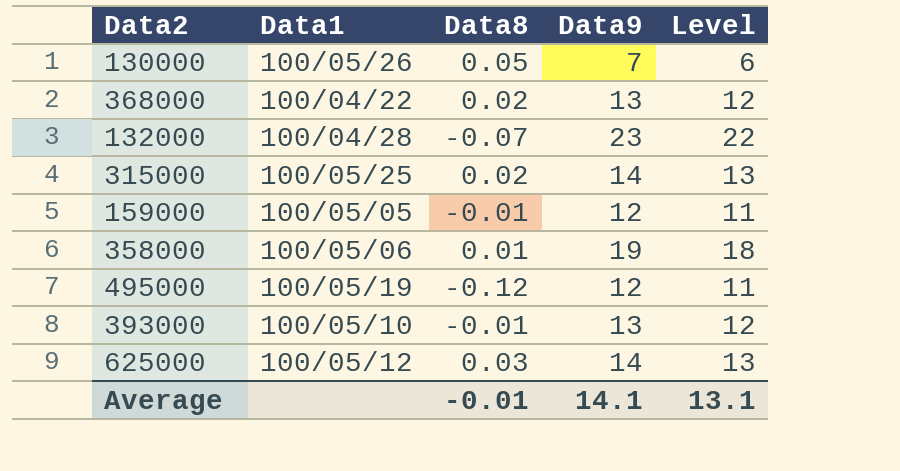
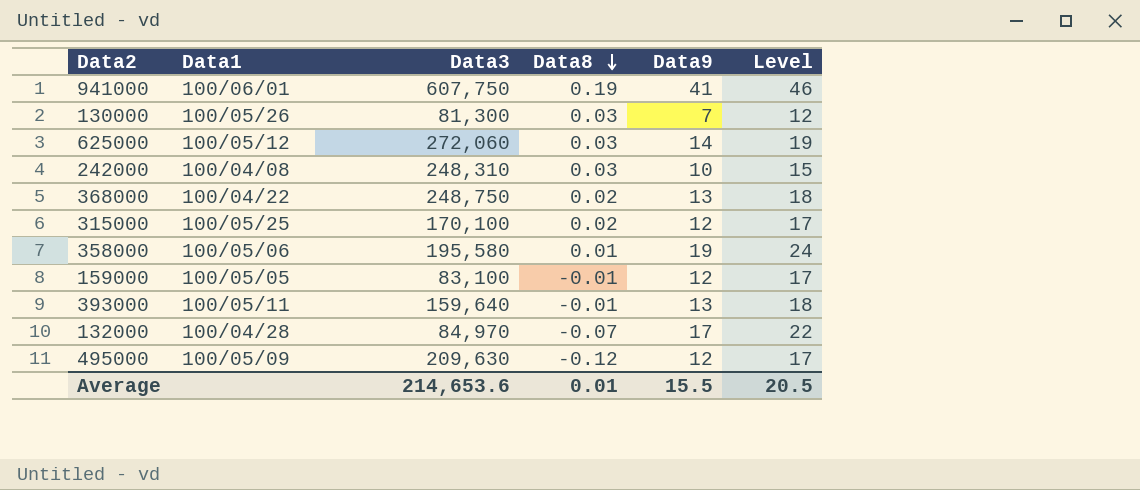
row order: none -> Data8 descending
column Data3 | position: none -> 3
column Level | formula: [Data9] - 1 -> [Data9] + 5
row 941000: none -> 100/06/01 | 607,750 | 0.19 | 41 | 46
130000 | Data8: 0.05 -> 0.03
row 242000: none -> 100/04/08 | 248,310 | 0.03 | 10 | 15
315000 | Data9: 14 -> 12
393000 | Data1: 100/05/10 -> 100/05/11
132000 | Data9: 23 -> 17
495000 | Data1: 100/05/19 -> 100/05/09
Average | Data8: -0.01 -> 0.01
Average | Data9: 14.1 -> 15.5
Average | Level: 13.1 -> 20.5

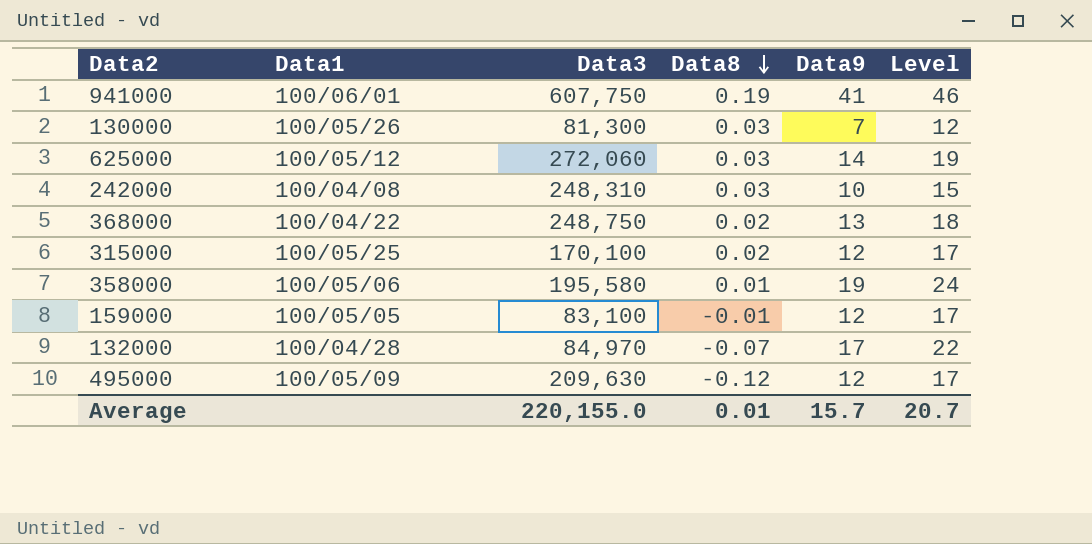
row 393000: 100/05/11 | 159,640 | -0.01 | 13 | 18 -> none
Average | Data3: 214,653.6 -> 220,155.0
Average | Data9: 15.5 -> 15.7
Average | Level: 20.5 -> 20.7

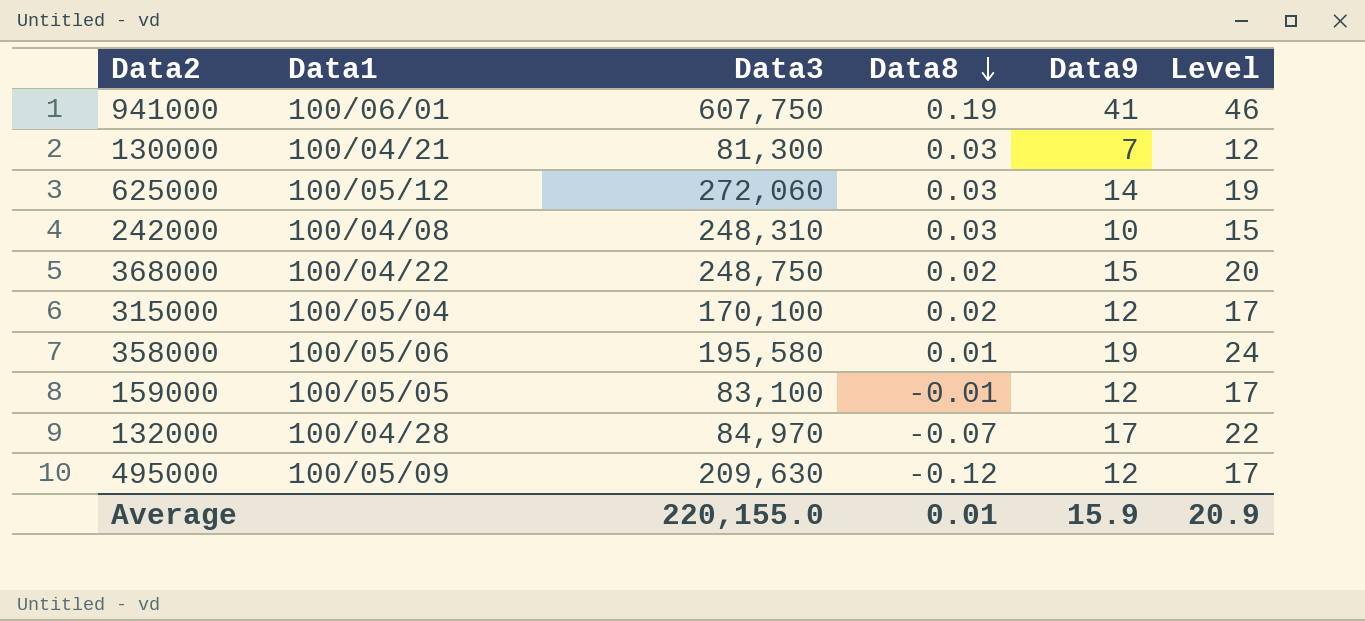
130000 | Data1: 100/05/26 -> 100/04/21
368000 | Data9: 13 -> 15
368000 | Level: 18 -> 20
315000 | Data1: 100/05/25 -> 100/05/04
Average | Data9: 15.7 -> 15.9
Average | Level: 20.7 -> 20.9

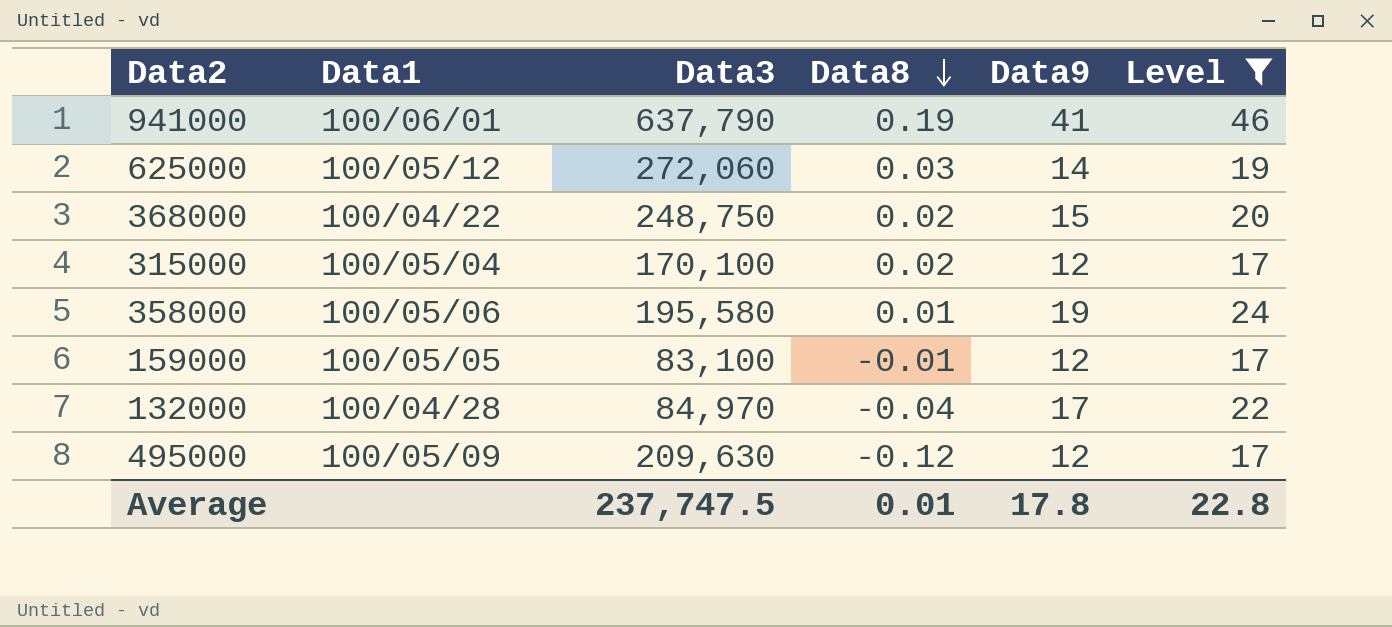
filter: none -> Level >= 17
941000 | Data3: 607,750 -> 637,790
132000 | Data8: -0.07 -> -0.04
Average | Data3: 220,155.0 -> 237,747.5
Average | Data9: 15.9 -> 17.8
Average | Level: 20.9 -> 22.8

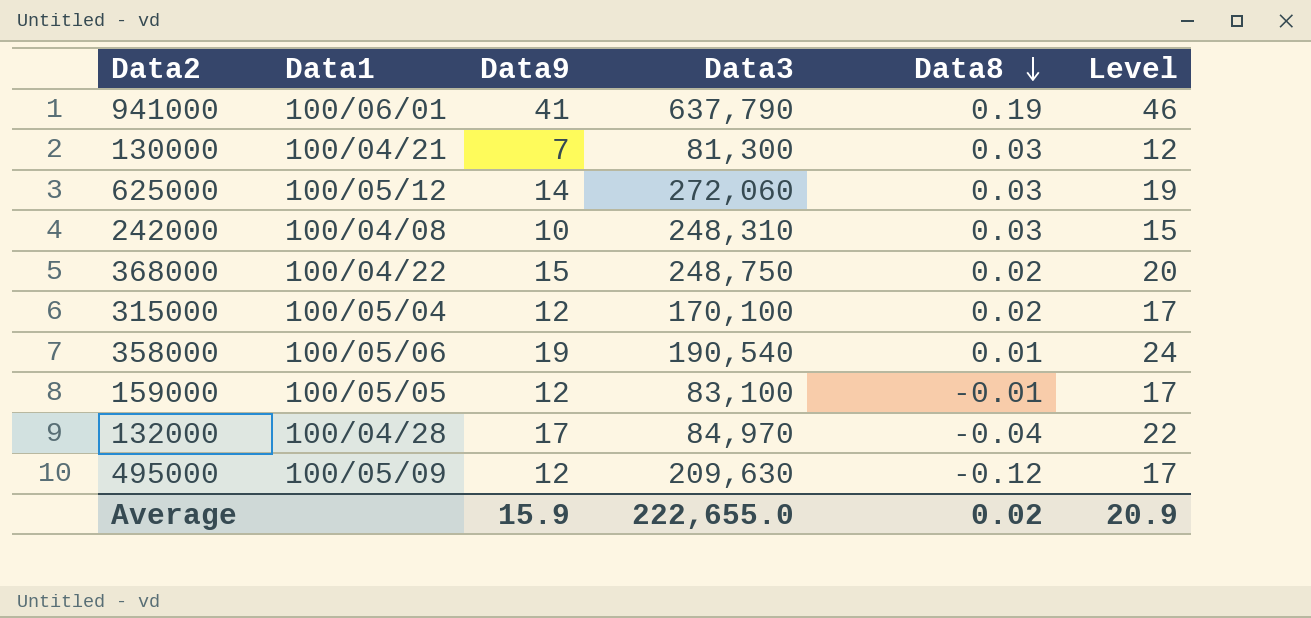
filter: Level >= 17 -> none
column Data9 | position: 5 -> 3
358000 | Data3: 195,580 -> 190,540
Average | Data9: 17.8 -> 15.9
Average | Data3: 237,747.5 -> 222,655.0
Average | Data8: 0.01 -> 0.02
Average | Level: 22.8 -> 20.9

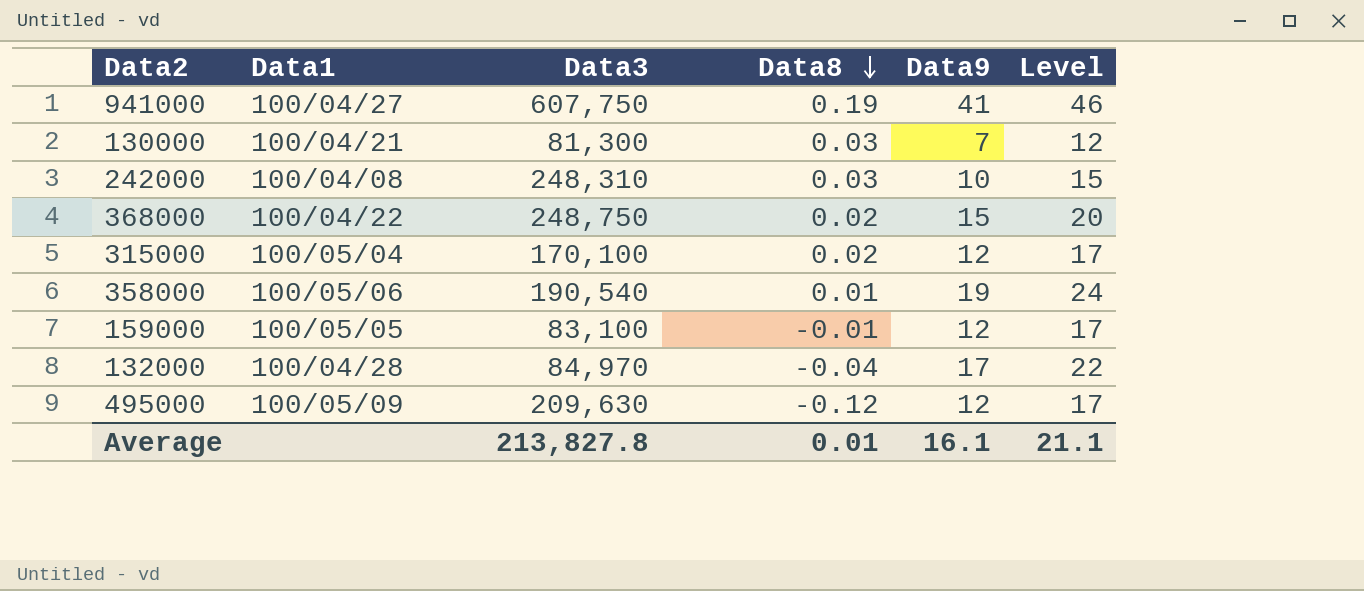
column Data9 | position: 3 -> 5
row 625000: 100/05/12 | 14 | 272,060 | 0.03 | 19 -> none
941000 | Data1: 100/06/01 -> 100/04/27
941000 | Data3: 637,790 -> 607,750
Average | Data3: 222,655.0 -> 213,827.8
Average | Data8: 0.02 -> 0.01
Average | Data9: 15.9 -> 16.1
Average | Level: 20.9 -> 21.1

